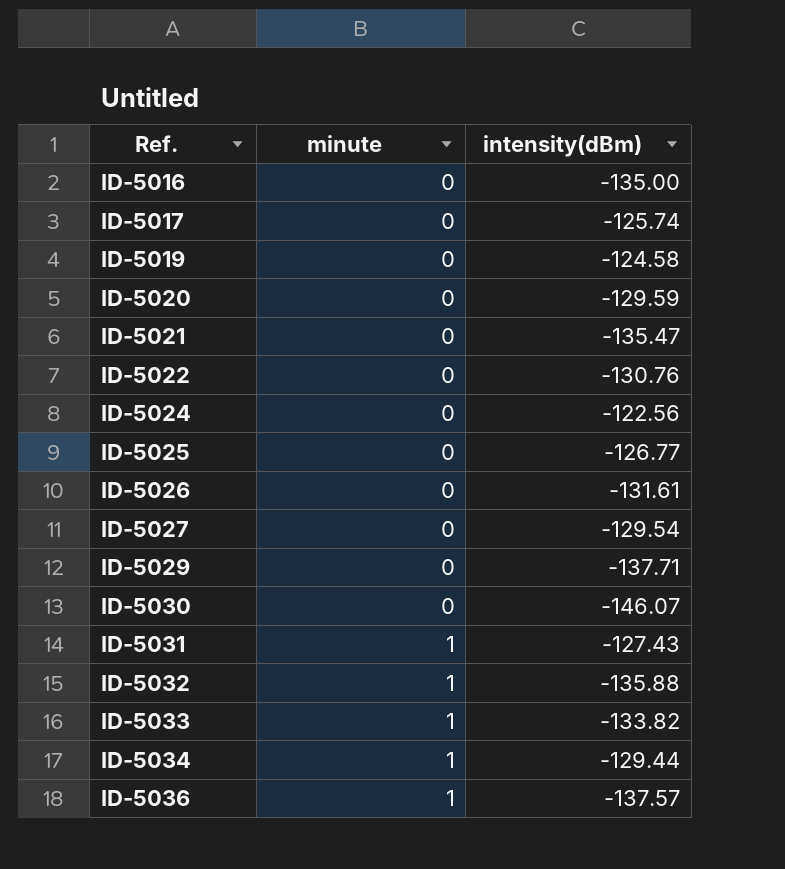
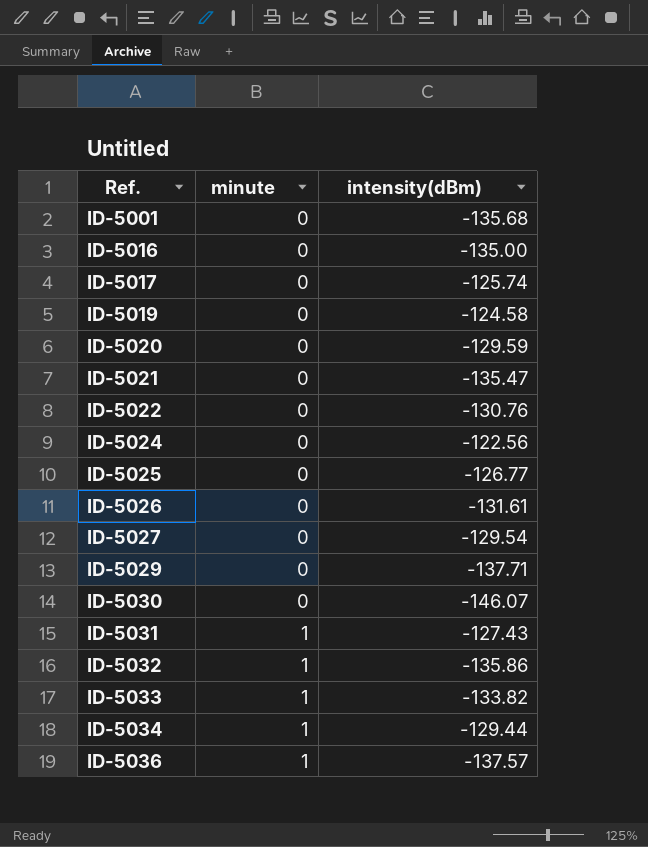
row ID-5001: none -> 0 | -135.68
ID-5032 | intensity(dBm): -135.88 -> -135.86

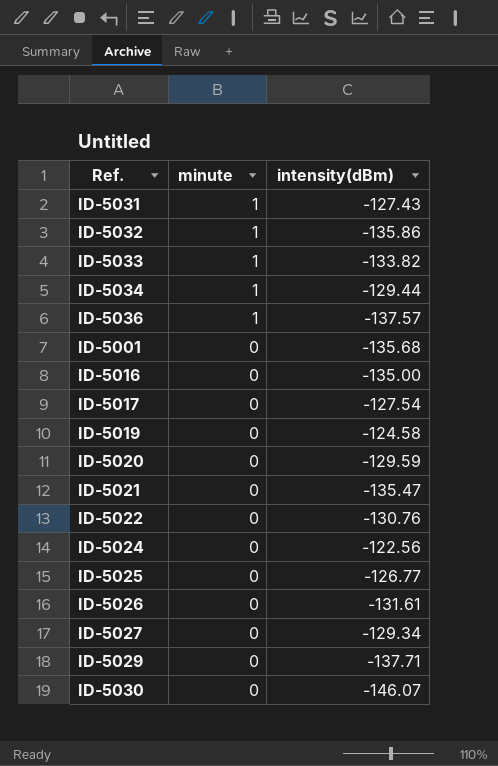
row order: Ref. ascending -> minute descending
ID-5017 | intensity(dBm): -125.74 -> -127.54
ID-5027 | intensity(dBm): -129.54 -> -129.34

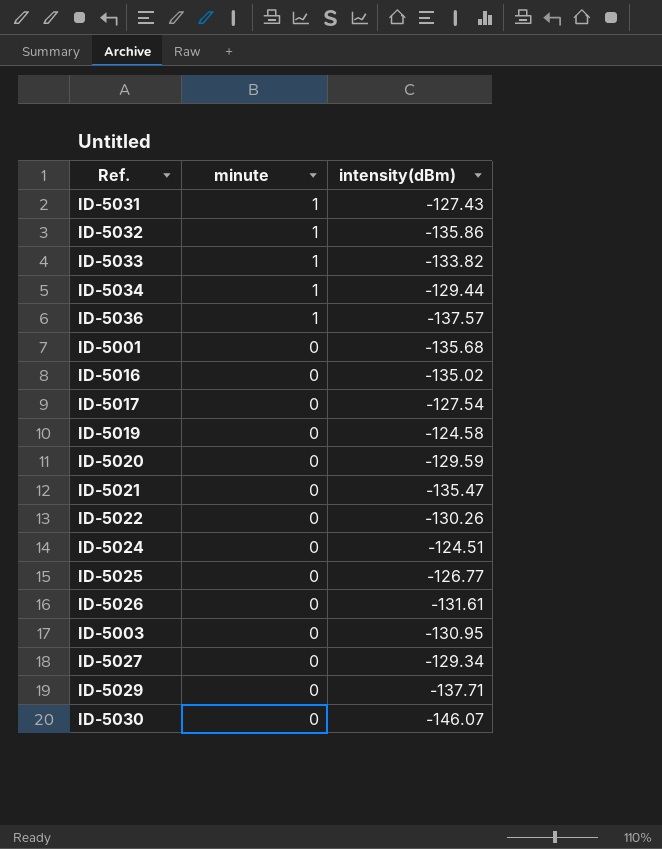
ID-5016 | intensity(dBm): -135.00 -> -135.02
ID-5022 | intensity(dBm): -130.76 -> -130.26
ID-5024 | intensity(dBm): -122.56 -> -124.51
row ID-5003: none -> 0 | -130.95

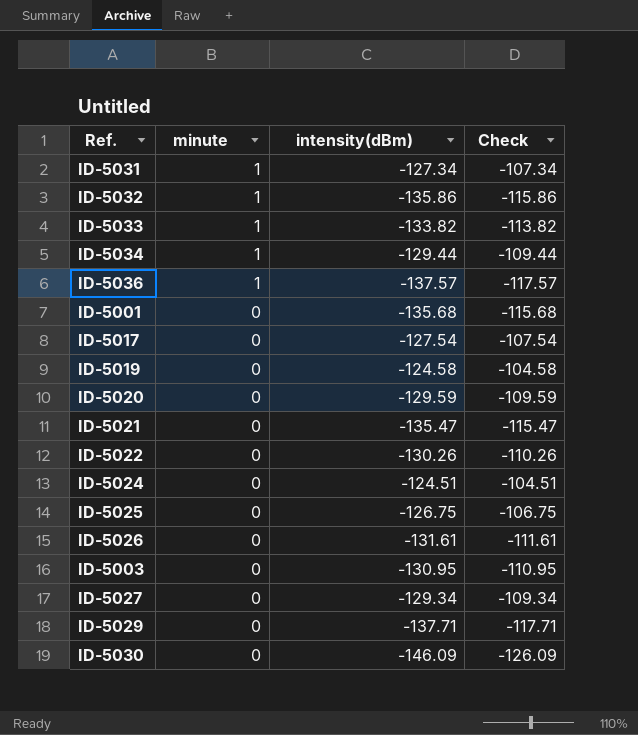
column Check | formula: none -> [intensity(dBm)] + 20
row ID-5016: 0 | -135.02 -> none
ID-5031 | intensity(dBm): -127.43 -> -127.34
ID-5025 | intensity(dBm): -126.77 -> -126.75
ID-5030 | intensity(dBm): -146.07 -> -146.09

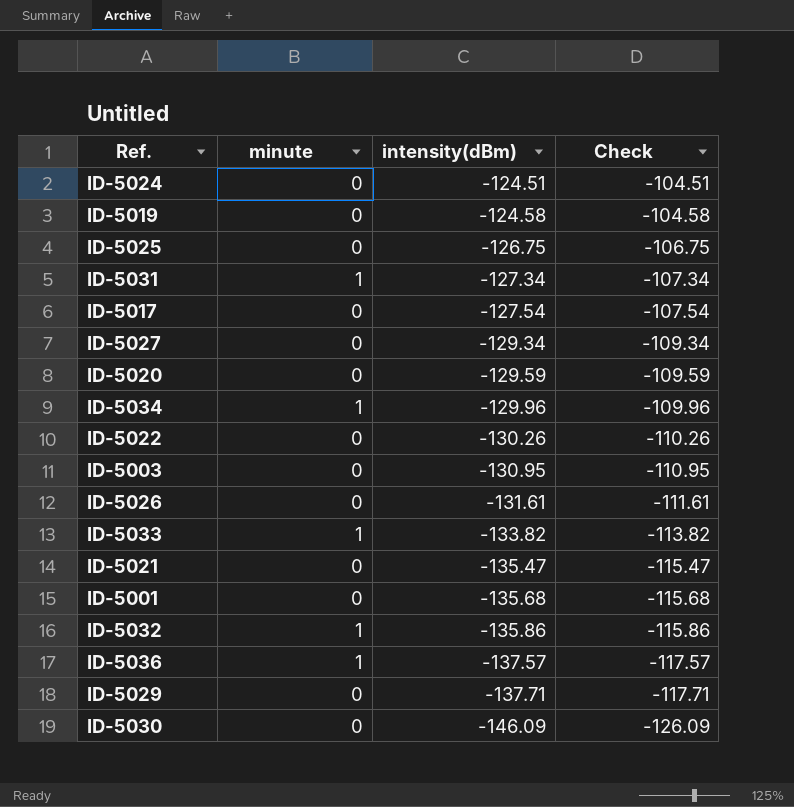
row order: minute descending -> intensity(dBm) descending
ID-5034 | intensity(dBm): -129.44 -> -129.96
ID-5034 | Check: -109.44 -> -109.96

